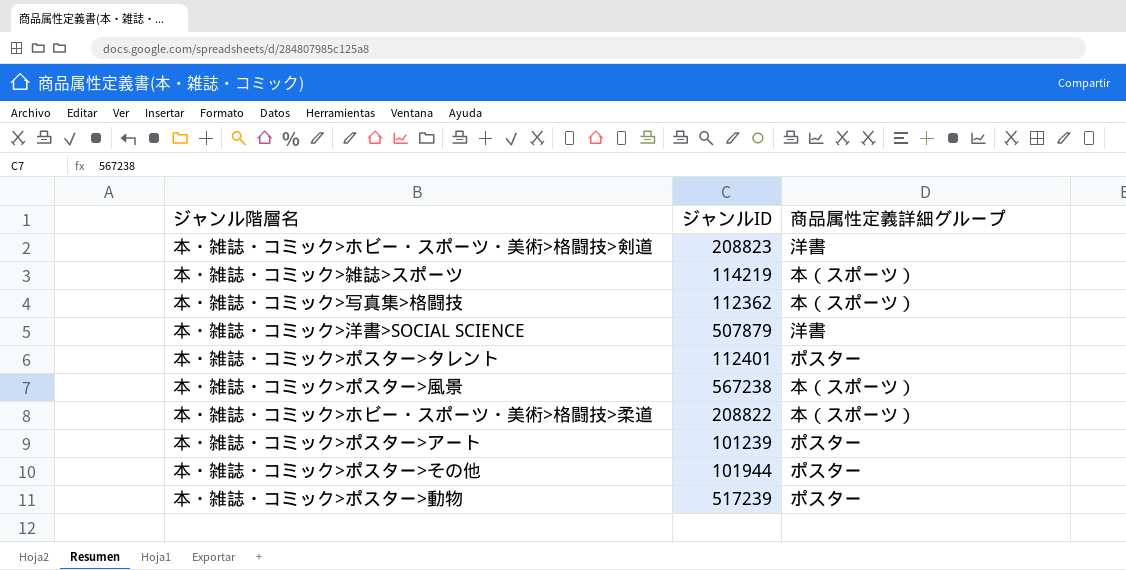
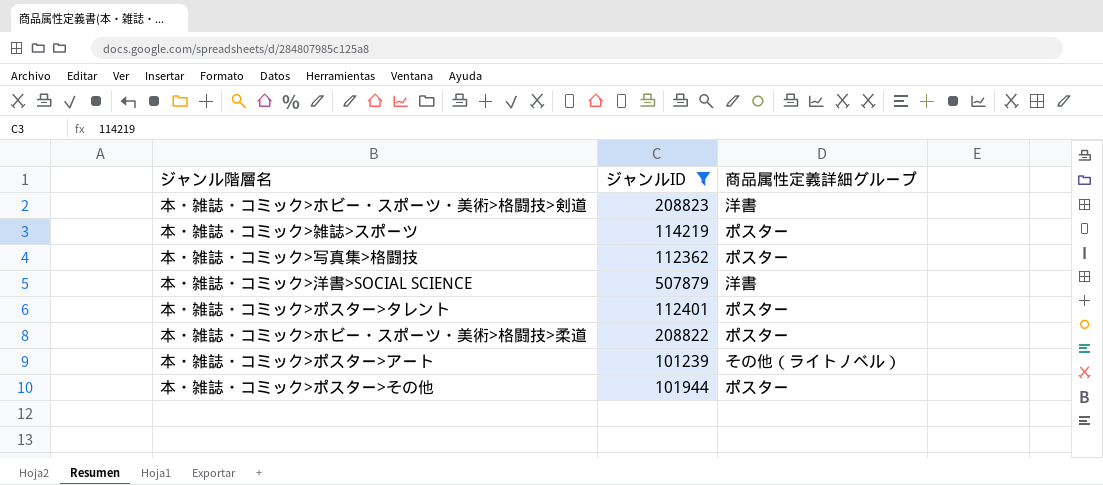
filter: none -> ジャンルID <= 507879
本・雑誌・コミック>雑誌>スポーツ | 商品属性定義詳細グループ: 本（スポーツ） -> ポスター
本・雑誌・コミック>写真集>格闘技 | 商品属性定義詳細グループ: 本（スポーツ） -> ポスター
本・雑誌・コミック>ホビー・スポーツ・美術>格闘技>柔道 | 商品属性定義詳細グループ: 本（スポーツ） -> ポスター
本・雑誌・コミック>ポスター>アート | 商品属性定義詳細グループ: ポスター -> その他（ライトノベル）

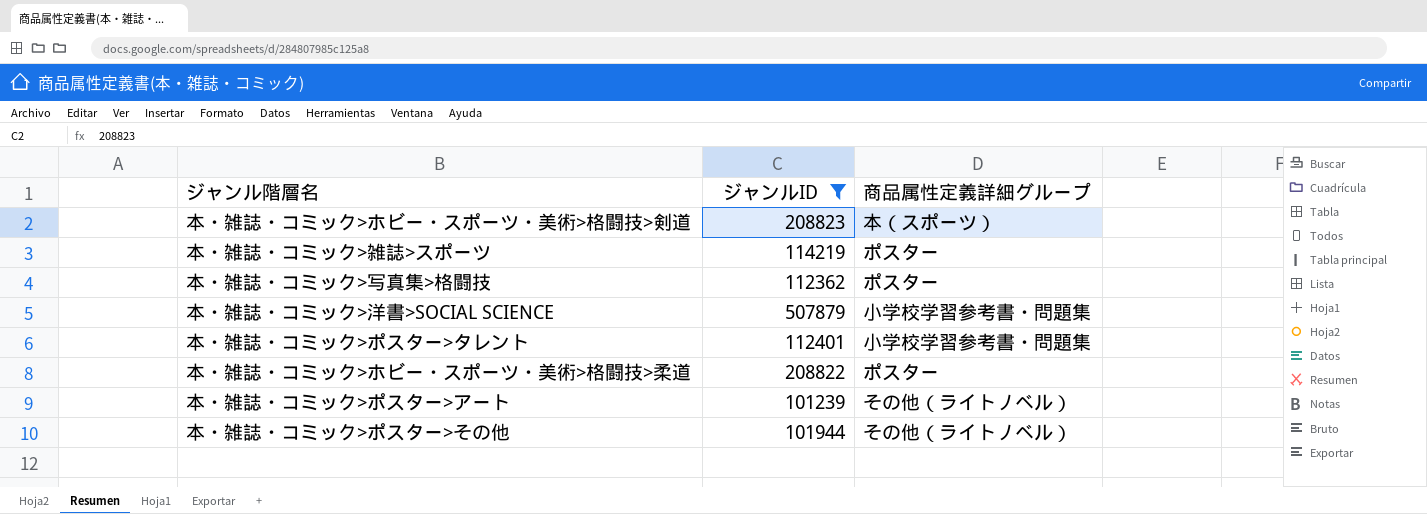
本・雑誌・コミック>ホビー・スポーツ・美術>格闘技>剣道 | 商品属性定義詳細グループ: 洋書 -> 本（スポーツ）
本・雑誌・コミック>洋書>SOCIAL SCIENCE | 商品属性定義詳細グループ: 洋書 -> 小学校学習参考書・問題集
本・雑誌・コミック>ポスター>タレント | 商品属性定義詳細グループ: ポスター -> 小学校学習参考書・問題集
本・雑誌・コミック>ポスター>その他 | 商品属性定義詳細グループ: ポスター -> その他（ライトノベル）

